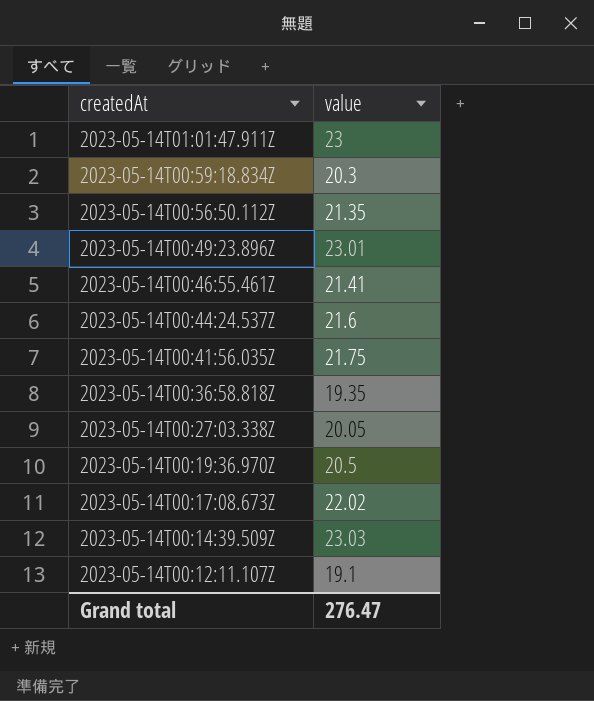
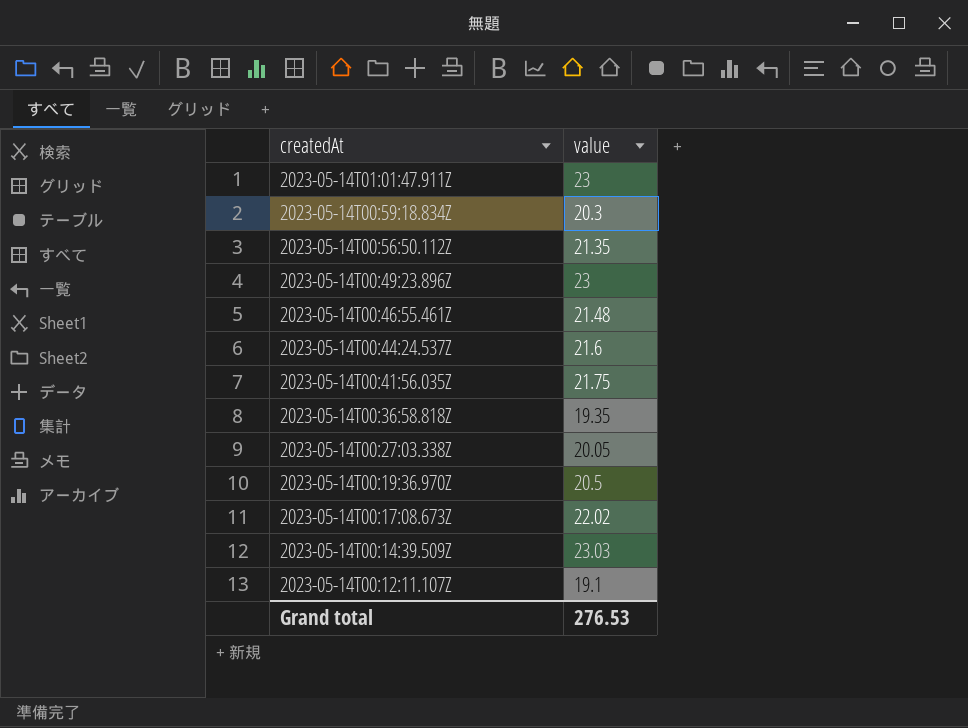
2023-05-14T00:49:23.896Z | value: 23.01 -> 23
2023-05-14T00:46:55.461Z | value: 21.41 -> 21.48
Grand total | value: 276.47 -> 276.53

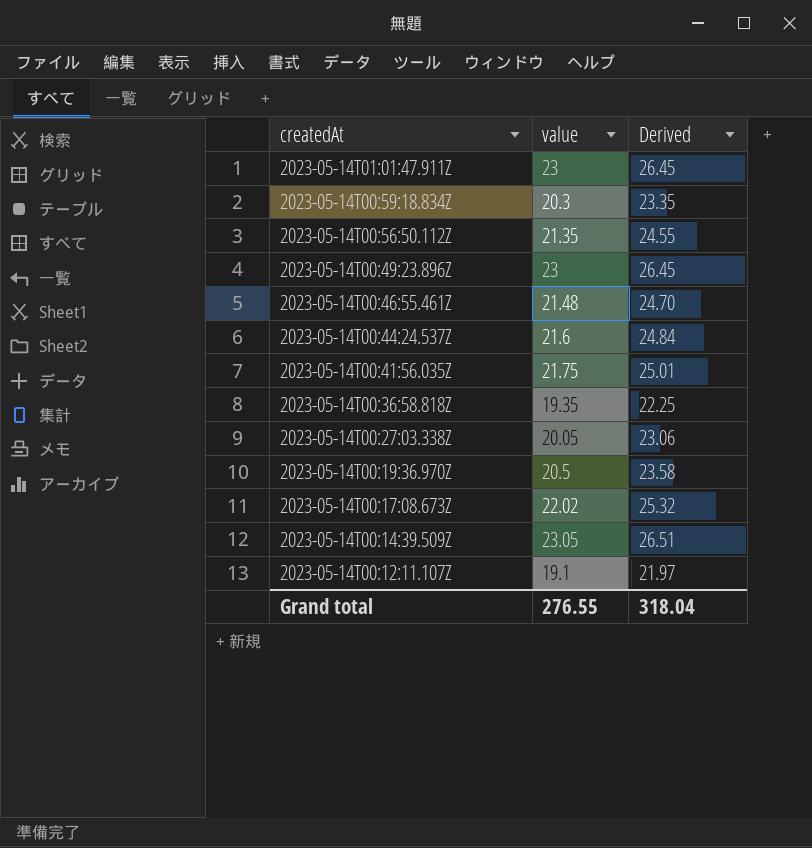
column Derived | formula: none -> [value] * 1.15
2023-05-14T00:14:39.509Z | value: 23.03 -> 23.05
Grand total | value: 276.53 -> 276.55

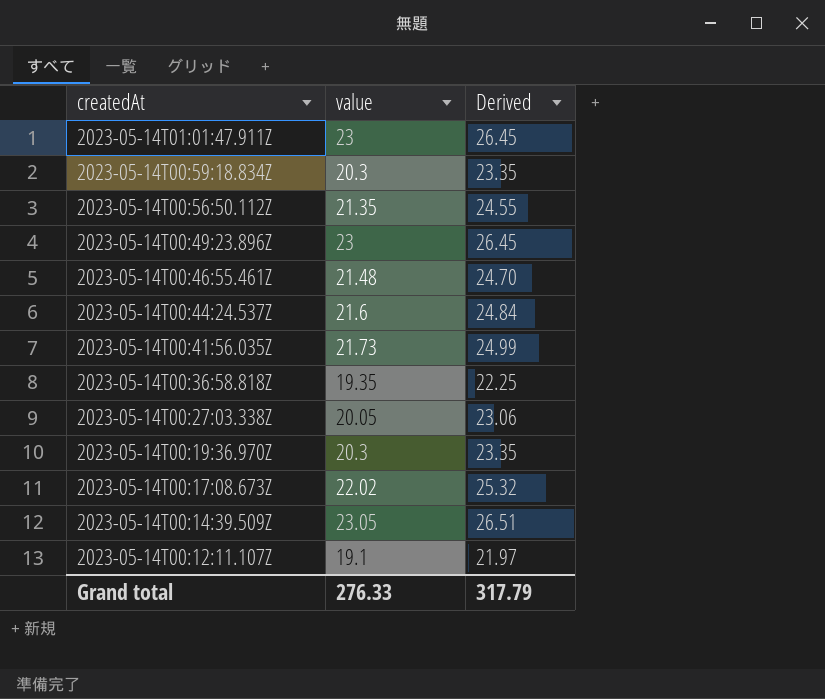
2023-05-14T00:41:56.035Z | value: 21.75 -> 21.73
2023-05-14T00:41:56.035Z | Derived: 25.01 -> 24.99
2023-05-14T00:19:36.970Z | value: 20.5 -> 20.3
2023-05-14T00:19:36.970Z | Derived: 23.58 -> 23.35
Grand total | value: 276.55 -> 276.33
Grand total | Derived: 318.04 -> 317.79

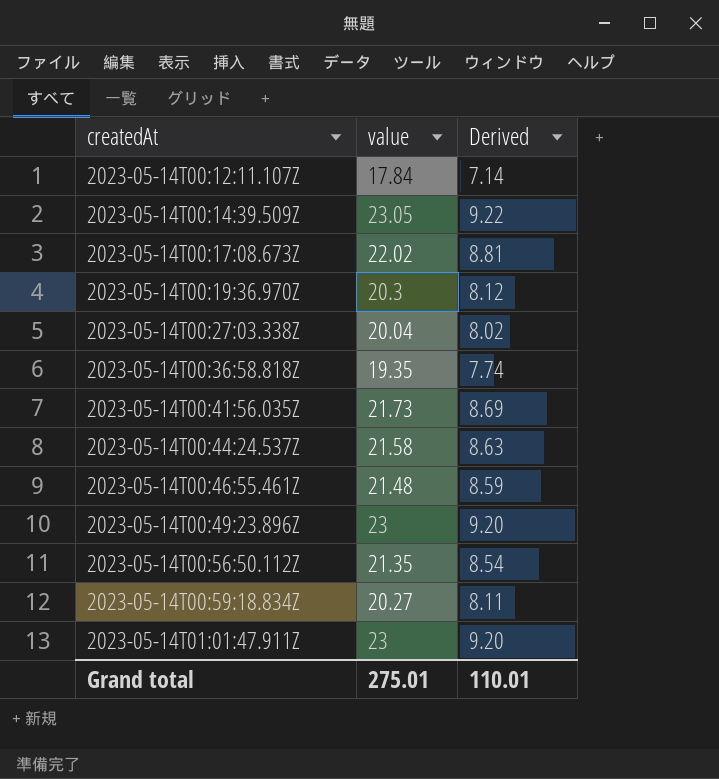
row order: createdAt descending -> createdAt ascending
column Derived | formula: [value] * 1.15 -> [value] * 0.4
2023-05-14T00:12:11.107Z | value: 19.1 -> 17.84
2023-05-14T00:27:03.338Z | value: 20.05 -> 20.04
2023-05-14T00:44:24.537Z | value: 21.6 -> 21.58
2023-05-14T00:59:18.834Z | value: 20.3 -> 20.27
Grand total | value: 276.33 -> 275.01
Grand total | Derived: 317.79 -> 110.01

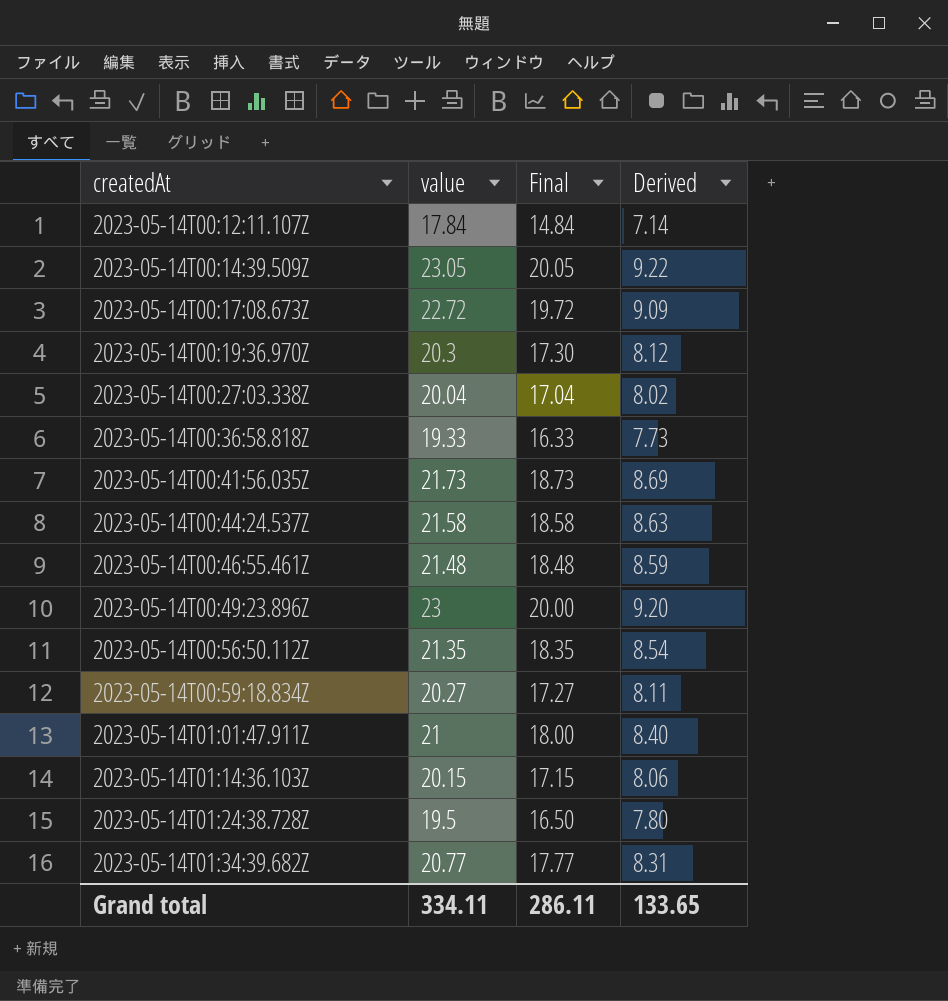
column Final | formula: none -> [value] - 3
2023-05-14T00:17:08.673Z | value: 22.02 -> 22.72
2023-05-14T00:17:08.673Z | Derived: 8.81 -> 9.09
2023-05-14T00:36:58.818Z | value: 19.35 -> 19.33
2023-05-14T00:36:58.818Z | Derived: 7.74 -> 7.73
2023-05-14T01:01:47.911Z | value: 23 -> 21
2023-05-14T01:01:47.911Z | Derived: 9.20 -> 8.40
row 2023-05-14T01:14:36.103Z: none -> 20.15 | 17.15 | 8.06
row 2023-05-14T01:24:38.728Z: none -> 19.5 | 16.50 | 7.80
row 2023-05-14T01:34:39.682Z: none -> 20.77 | 17.77 | 8.31
Grand total | value: 275.01 -> 334.11
Grand total | Derived: 110.01 -> 133.65

